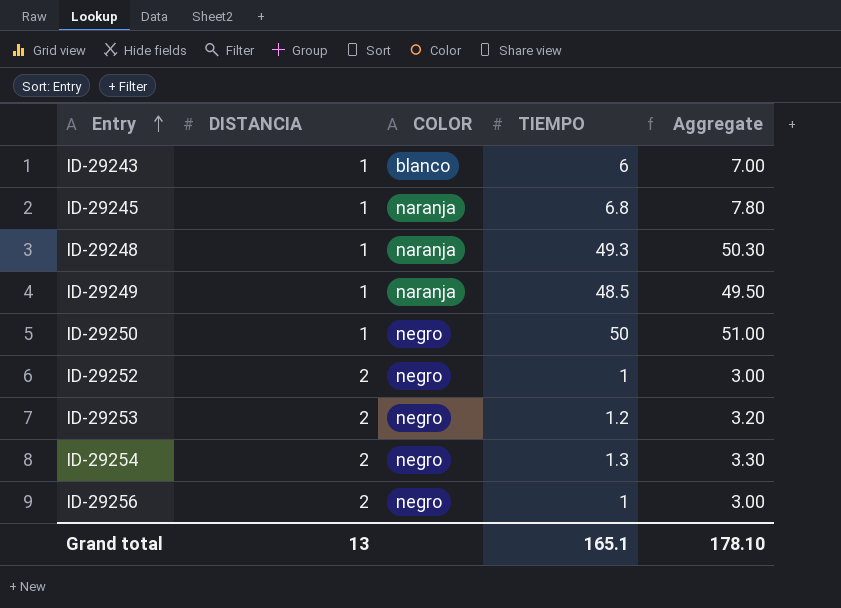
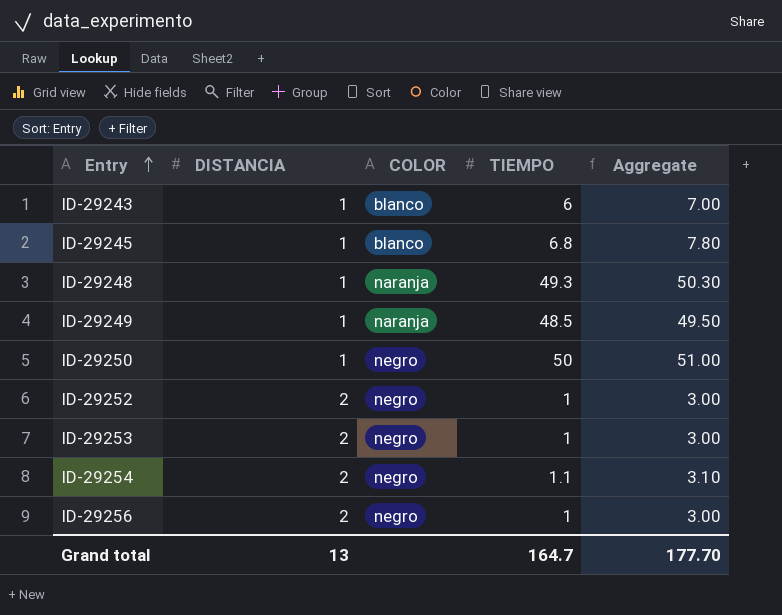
ID-29245 | COLOR: naranja -> blanco
ID-29253 | TIEMPO: 1.2 -> 1
ID-29253 | Aggregate: 3.20 -> 3.00
ID-29254 | TIEMPO: 1.3 -> 1.1
ID-29254 | Aggregate: 3.30 -> 3.10
Grand total | TIEMPO: 165.1 -> 164.7
Grand total | Aggregate: 178.10 -> 177.70

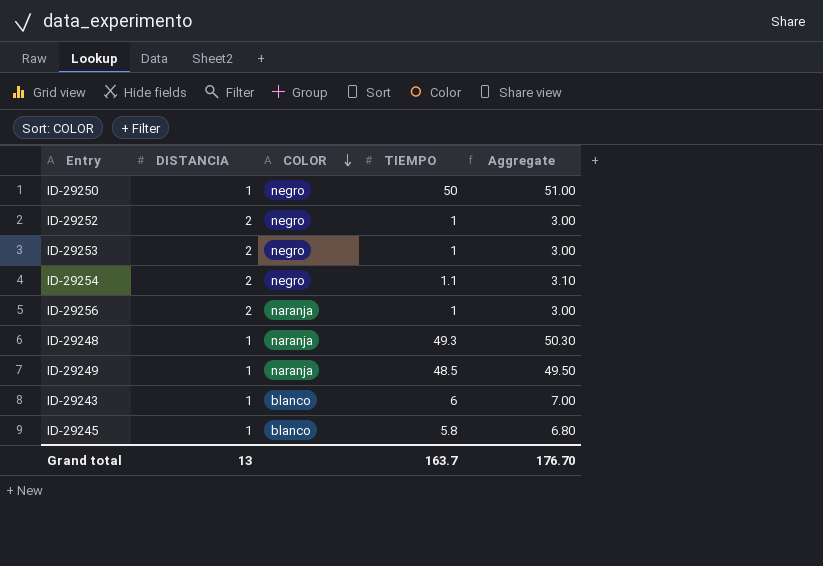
row order: Entry ascending -> COLOR descending
ID-29256 | COLOR: negro -> naranja
ID-29245 | TIEMPO: 6.8 -> 5.8
ID-29245 | Aggregate: 7.80 -> 6.80
Grand total | TIEMPO: 164.7 -> 163.7
Grand total | Aggregate: 177.70 -> 176.70

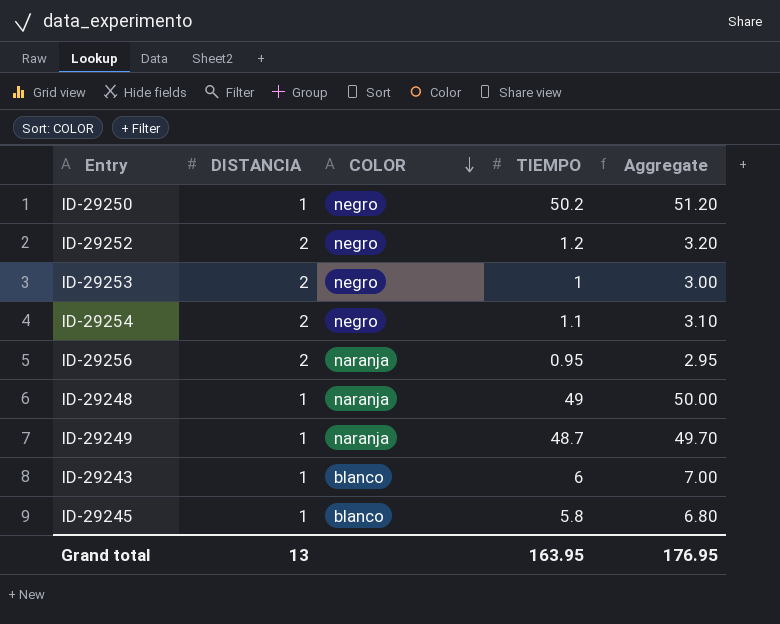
ID-29250 | TIEMPO: 50 -> 50.2
ID-29250 | Aggregate: 51.00 -> 51.20
ID-29252 | TIEMPO: 1 -> 1.2
ID-29252 | Aggregate: 3.00 -> 3.20
ID-29256 | TIEMPO: 1 -> 0.95
ID-29256 | Aggregate: 3.00 -> 2.95
ID-29248 | TIEMPO: 49.3 -> 49
ID-29248 | Aggregate: 50.30 -> 50.00
ID-29249 | TIEMPO: 48.5 -> 48.7
ID-29249 | Aggregate: 49.50 -> 49.70
Grand total | TIEMPO: 163.7 -> 163.95
Grand total | Aggregate: 176.70 -> 176.95

